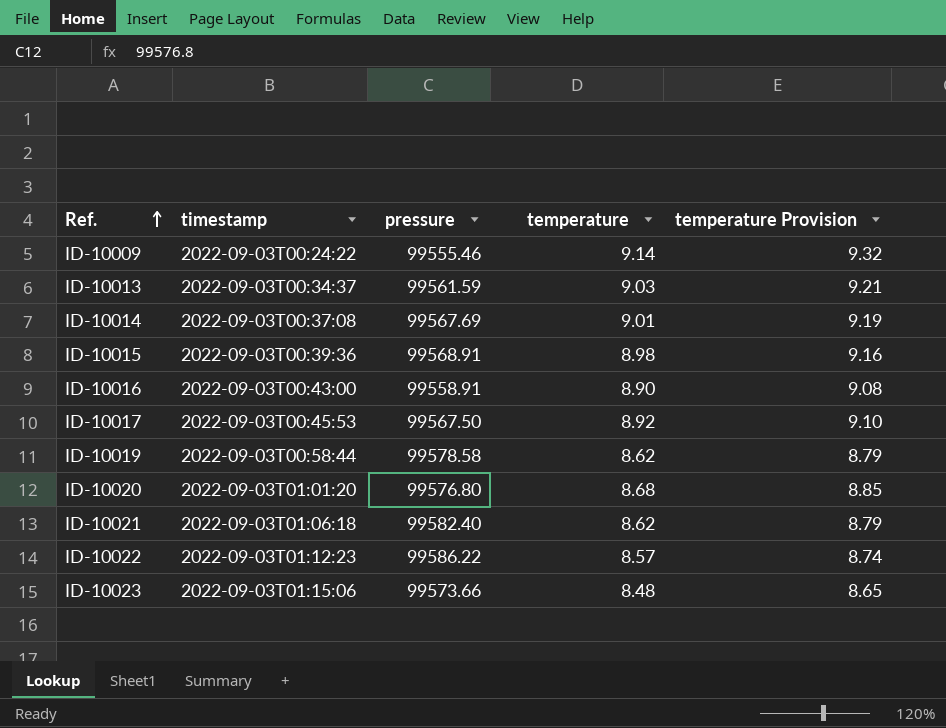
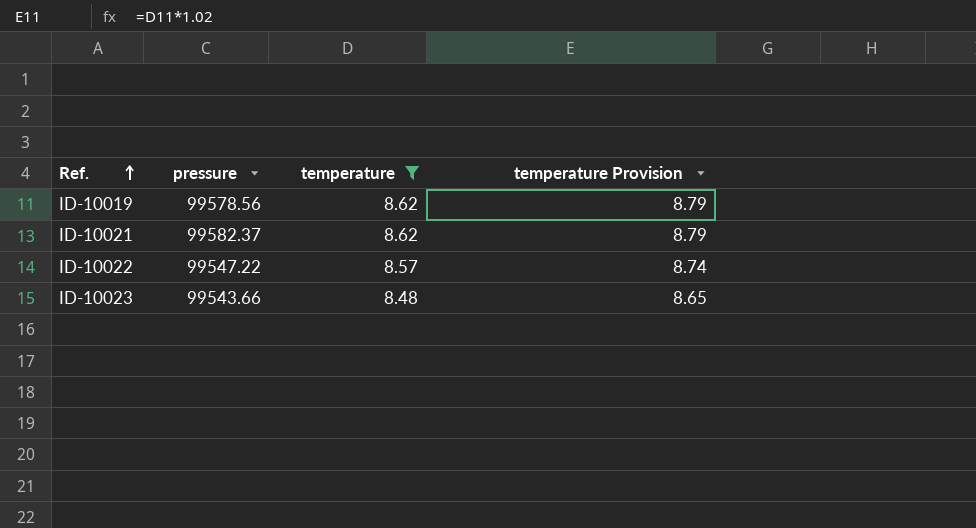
filter: none -> temperature <= 8.62
column timestamp | position: 2 -> none
ID-10019 | pressure: 99578.58 -> 99578.56
ID-10021 | pressure: 99582.40 -> 99582.37
ID-10022 | pressure: 99586.22 -> 99547.22
ID-10023 | pressure: 99573.66 -> 99543.66

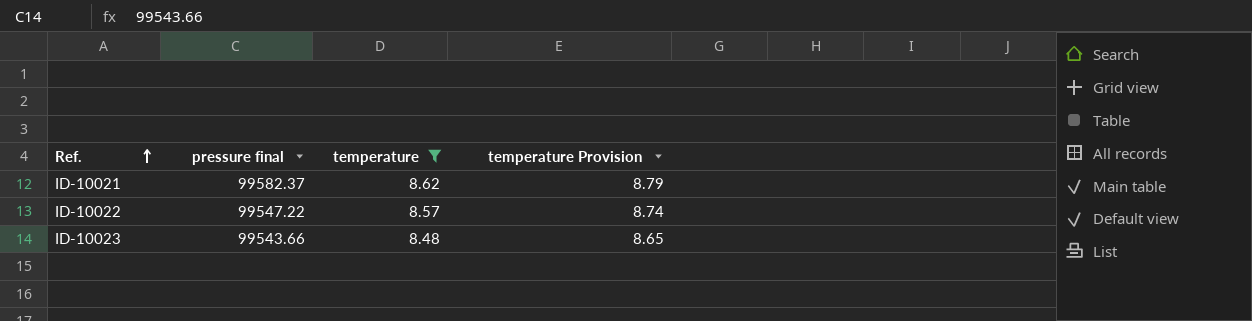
column name: pressure -> pressure final
row ID-10019: 99578.56 | 8.62 | 8.79 -> none

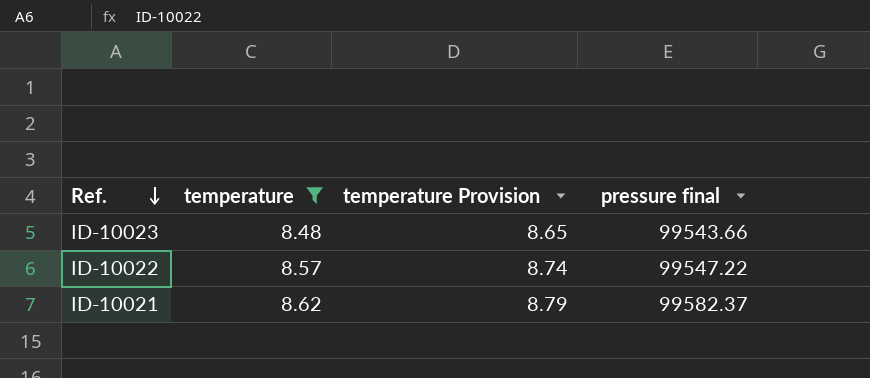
row order: Ref. ascending -> Ref. descending
column pressure final | position: 2 -> 4

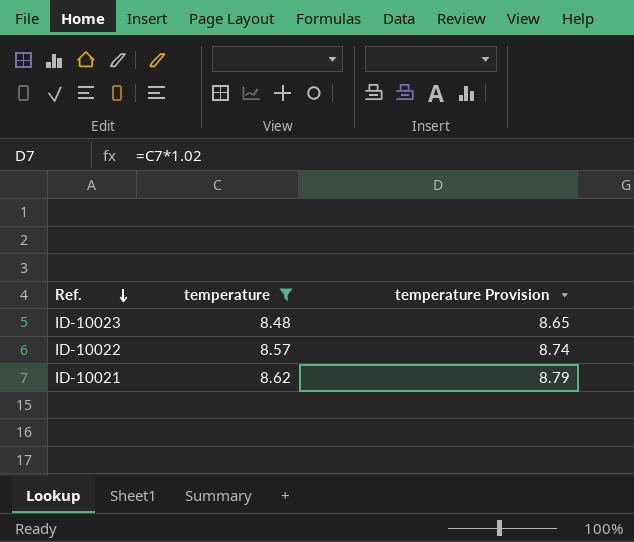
column pressure final | position: 4 -> none

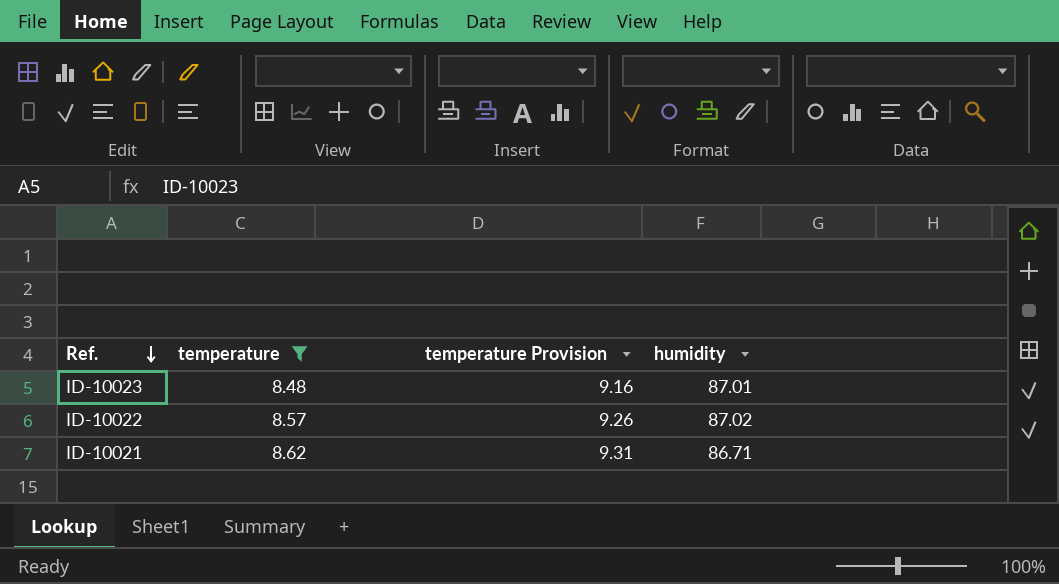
column temperature Provision | formula: [temperature] * 1.02 -> [temperature] * 1.08
column humidity | position: none -> 4

